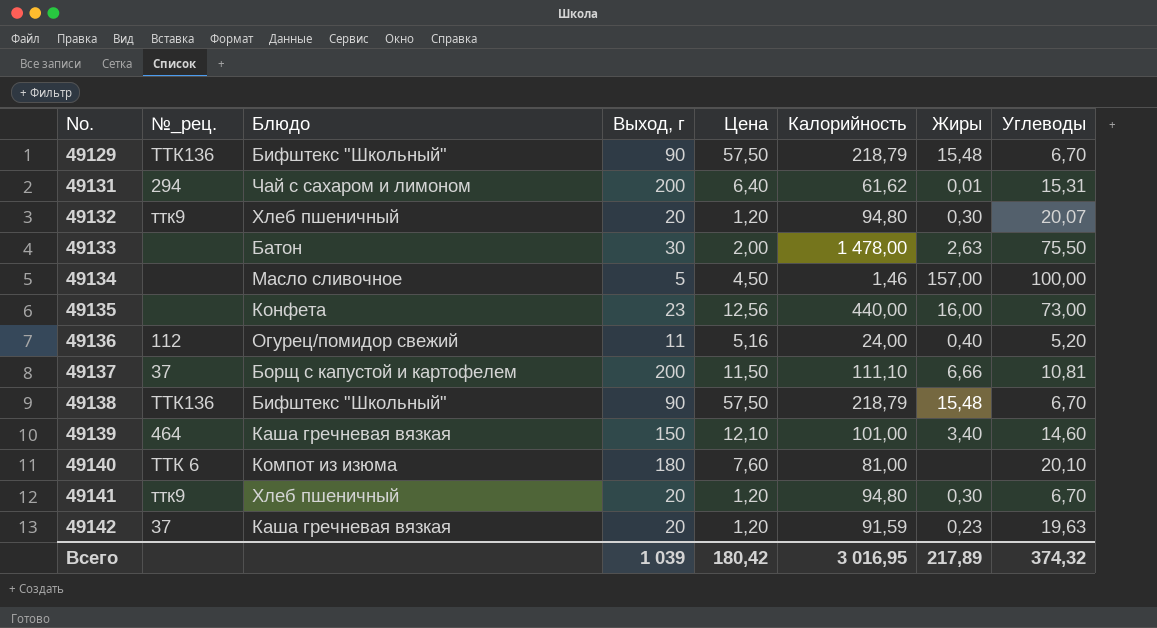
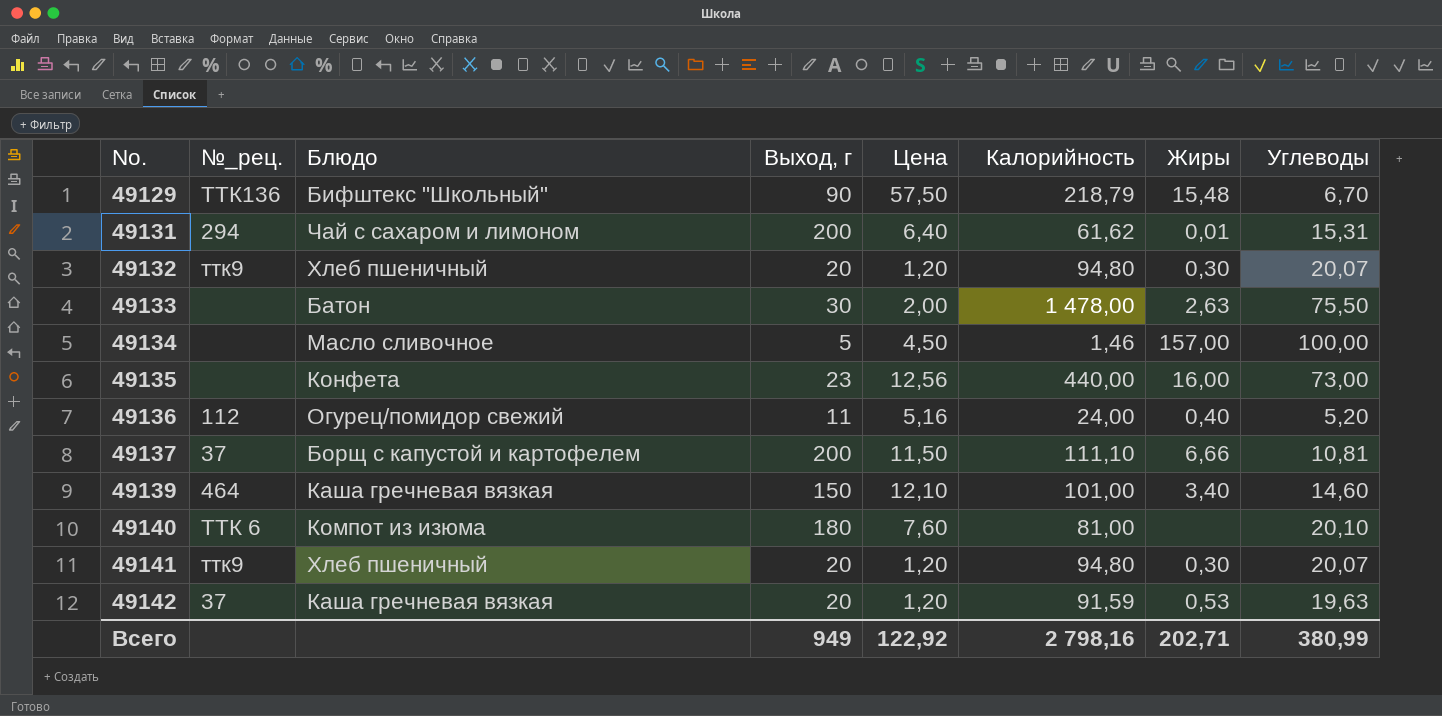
row 49138: ТТК136 | Бифштекс "Школьный" | 90 | 57,50 | 218,79 | 15,48 | 6,70 -> none
49141 | Углеводы: 6,70 -> 20,07
49142 | Жиры: 0,23 -> 0,53
Всего | Выход, г: 1 039 -> 949
Всего | Цена: 180,42 -> 122,92
Всего | Калорийность: 3 016,95 -> 2 798,16
Всего | Жиры: 217,89 -> 202,71
Всего | Углеводы: 374,32 -> 380,99

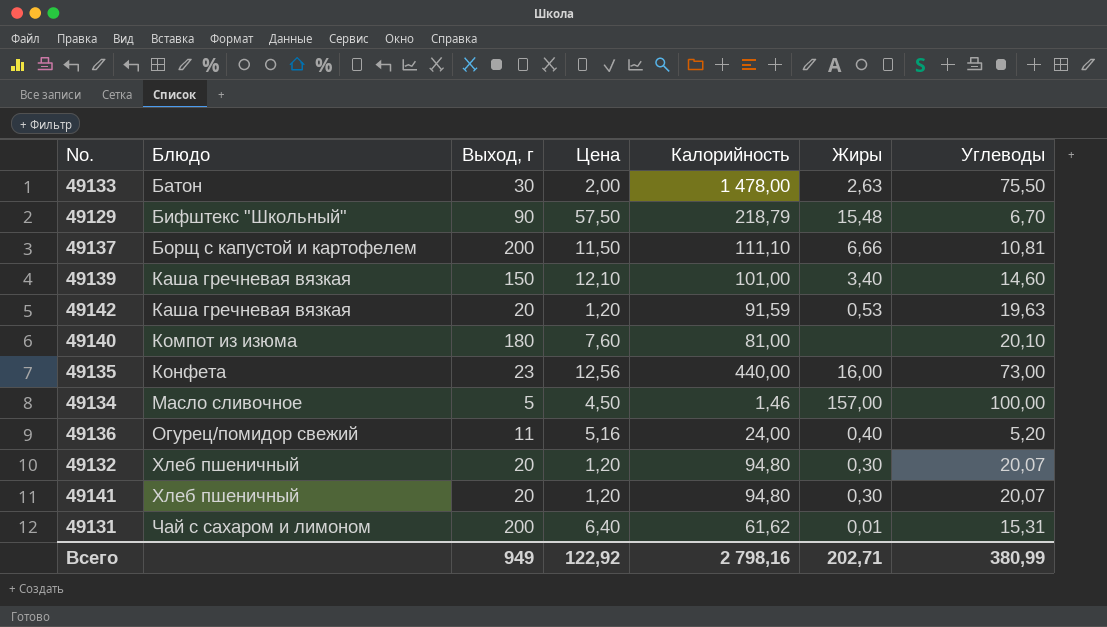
row order: No. ascending -> Блюдо ascending
column №_рец. | position: 2 -> none

